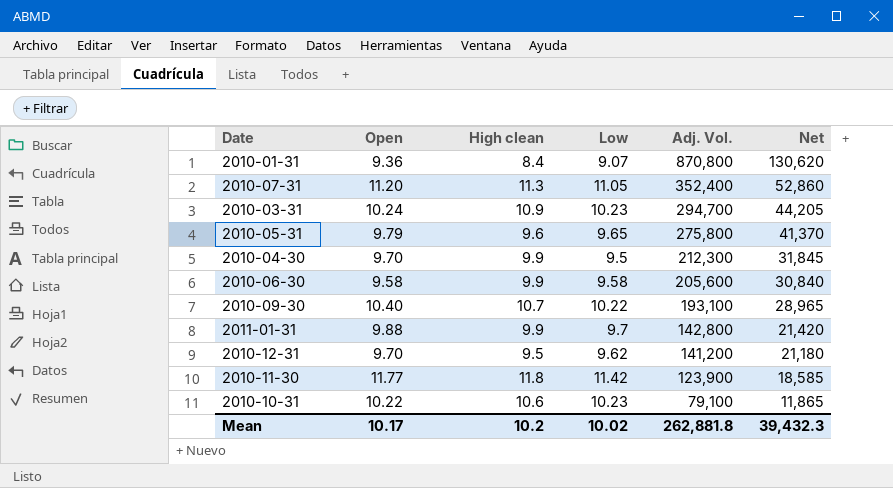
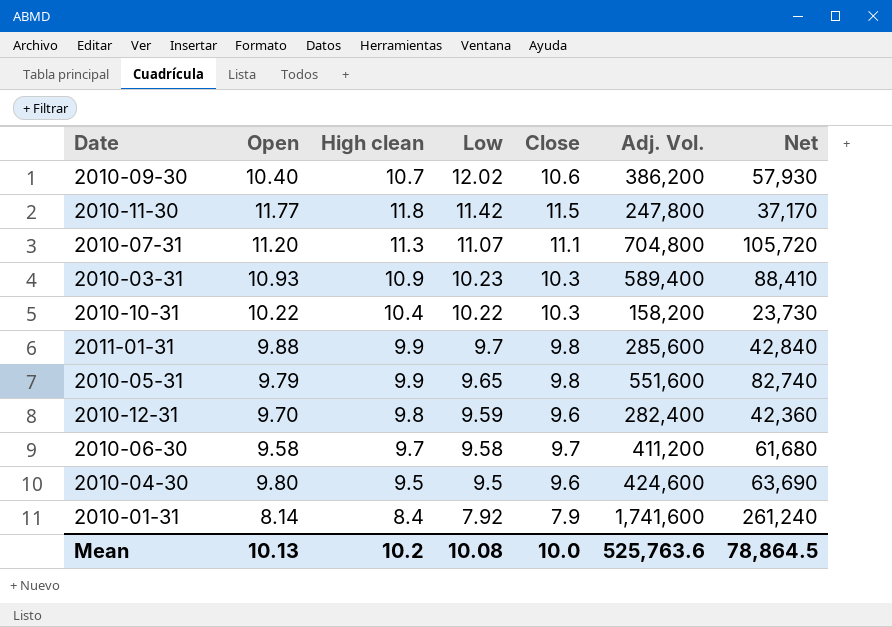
row order: Adj. Vol. descending -> Low descending
column Close | position: none -> 5
2010-09-30 | Low: 10.22 -> 12.02
2010-09-30 | Adj. Vol.: 193,100 -> 386,200
2010-09-30 | Net: 28,965 -> 57,930
2010-11-30 | Adj. Vol.: 123,900 -> 247,800
2010-11-30 | Net: 18,585 -> 37,170
2010-07-31 | Low: 11.05 -> 11.07
2010-07-31 | Adj. Vol.: 352,400 -> 704,800
2010-07-31 | Net: 52,860 -> 105,720
2010-03-31 | Open: 10.24 -> 10.93
2010-03-31 | Adj. Vol.: 294,700 -> 589,400
2010-03-31 | Net: 44,205 -> 88,410
2010-10-31 | High clean: 10.6 -> 10.4
2010-10-31 | Low: 10.23 -> 10.22
2010-10-31 | Adj. Vol.: 79,100 -> 158,200
2010-10-31 | Net: 11,865 -> 23,730
2011-01-31 | Adj. Vol.: 142,800 -> 285,600
2011-01-31 | Net: 21,420 -> 42,840
2010-05-31 | High clean: 9.6 -> 9.9
2010-05-31 | Adj. Vol.: 275,800 -> 551,600
2010-05-31 | Net: 41,370 -> 82,740
2010-12-31 | High clean: 9.5 -> 9.8
2010-12-31 | Low: 9.62 -> 9.59
2010-12-31 | Adj. Vol.: 141,200 -> 282,400
2010-12-31 | Net: 21,180 -> 42,360
2010-06-30 | High clean: 9.9 -> 9.7
2010-06-30 | Adj. Vol.: 205,600 -> 411,200
2010-06-30 | Net: 30,840 -> 61,680
2010-04-30 | Open: 9.70 -> 9.80
2010-04-30 | High clean: 9.9 -> 9.5
2010-04-30 | Adj. Vol.: 212,300 -> 424,600
2010-04-30 | Net: 31,845 -> 63,690
2010-01-31 | Open: 9.36 -> 8.14
2010-01-31 | Low: 9.07 -> 7.92
2010-01-31 | Adj. Vol.: 870,800 -> 1,741,600
2010-01-31 | Net: 130,620 -> 261,240
Mean | Open: 10.17 -> 10.13
Mean | Low: 10.02 -> 10.08
Mean | Adj. Vol.: 262,881.8 -> 525,763.6
Mean | Net: 39,432.3 -> 78,864.5

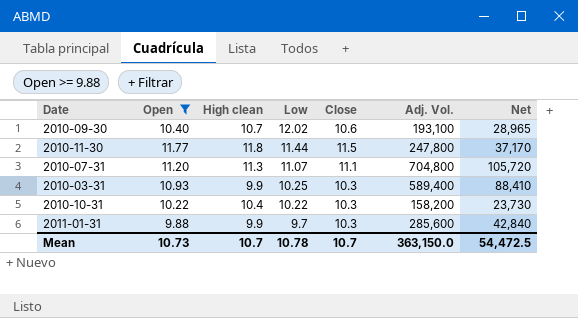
filter: none -> Open >= 9.88
2010-09-30 | Adj. Vol.: 386,200 -> 193,100
2010-09-30 | Net: 57,930 -> 28,965
2010-11-30 | Low: 11.42 -> 11.44
2010-03-31 | High clean: 10.9 -> 9.9
2010-03-31 | Low: 10.23 -> 10.25
2011-01-31 | Close: 9.8 -> 10.3
Mean | Open: 10.13 -> 10.73
Mean | High clean: 10.2 -> 10.7
Mean | Low: 10.08 -> 10.78
Mean | Close: 10.0 -> 10.7
Mean | Adj. Vol.: 525,763.6 -> 363,150.0
Mean | Net: 78,864.5 -> 54,472.5

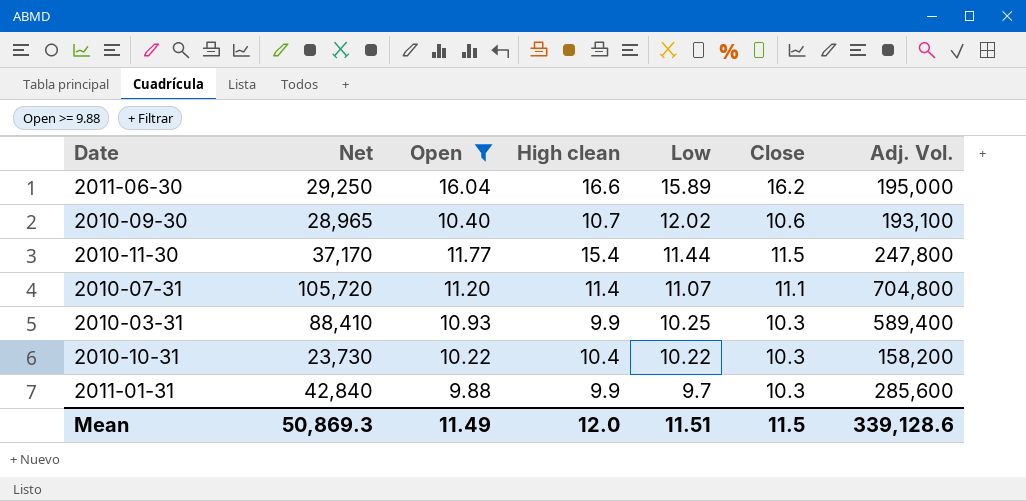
column Net | position: 7 -> 2
row 2011-06-30: none -> 29,250 | 16.04 | 16.6 | 15.89 | 16.2 | 195,000
2010-11-30 | High clean: 11.8 -> 15.4
2010-07-31 | High clean: 11.3 -> 11.4
Mean | Net: 54,472.5 -> 50,869.3
Mean | Open: 10.73 -> 11.49
Mean | High clean: 10.7 -> 12.0
Mean | Low: 10.78 -> 11.51
Mean | Close: 10.7 -> 11.5
Mean | Adj. Vol.: 363,150.0 -> 339,128.6

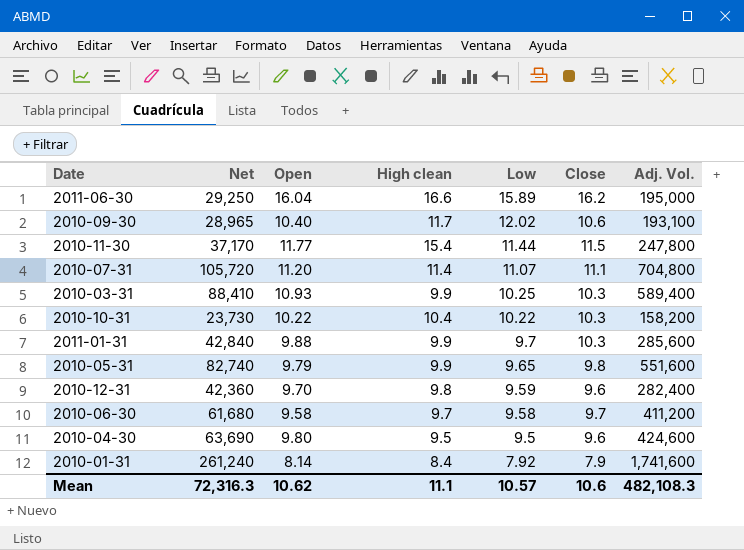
filter: Open >= 9.88 -> none
2010-09-30 | High clean: 10.7 -> 11.7
Mean | Net: 50,869.3 -> 72,316.3
Mean | Open: 11.49 -> 10.62
Mean | High clean: 12.0 -> 11.1
Mean | Low: 11.51 -> 10.57
Mean | Close: 11.5 -> 10.6
Mean | Adj. Vol.: 339,128.6 -> 482,108.3

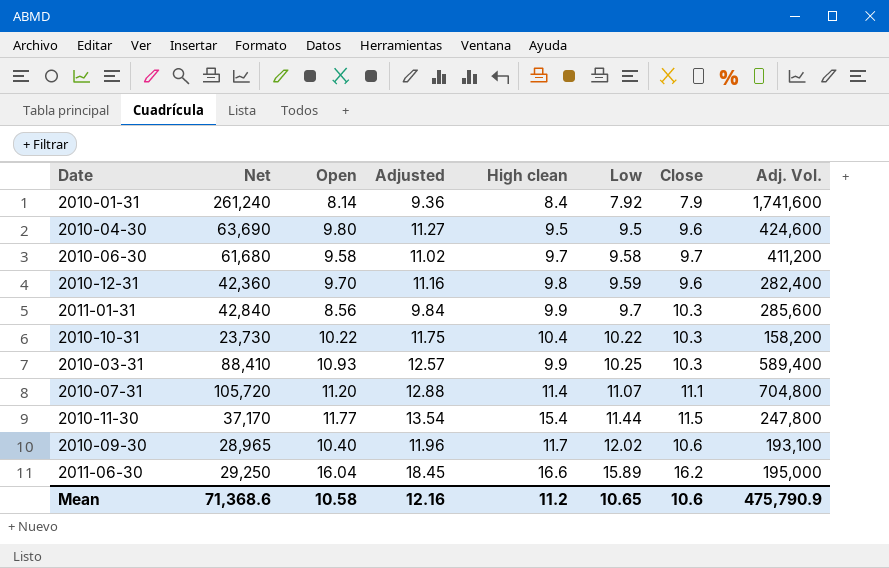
row order: Low descending -> Low ascending
column Adjusted | formula: none -> [Open] * 1.15
row 2010-05-31: 82,740 | 9.79 | 9.9 | 9.65 | 9.8 | 551,600 -> none
2011-01-31 | Open: 9.88 -> 8.56
Mean | Net: 72,316.3 -> 71,368.6
Mean | Open: 10.62 -> 10.58
Mean | High clean: 11.1 -> 11.2
Mean | Low: 10.57 -> 10.65
Mean | Adj. Vol.: 482,108.3 -> 475,790.9

